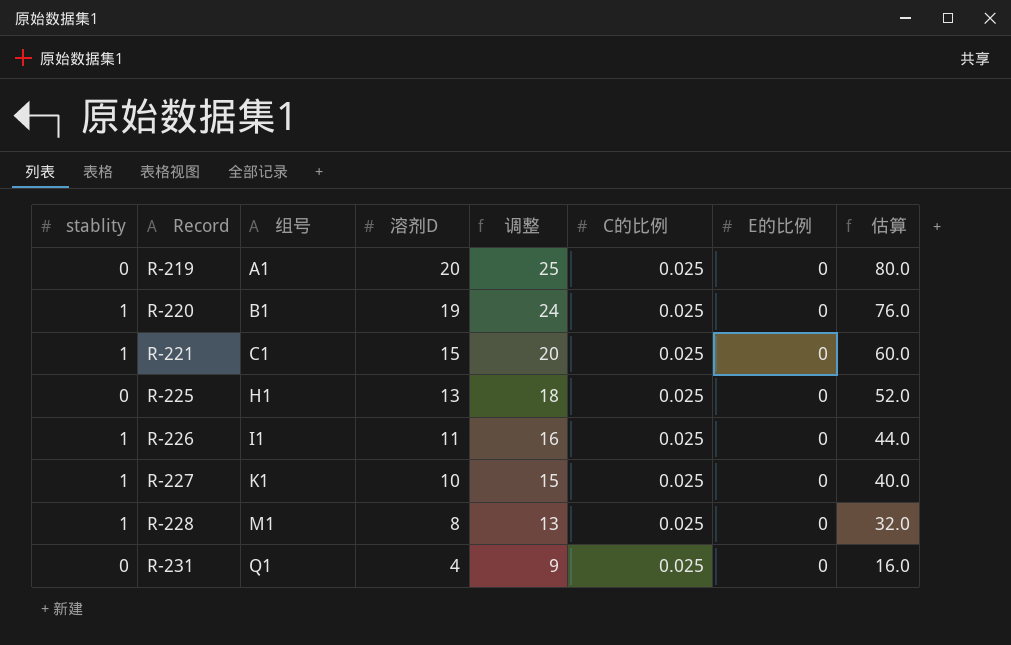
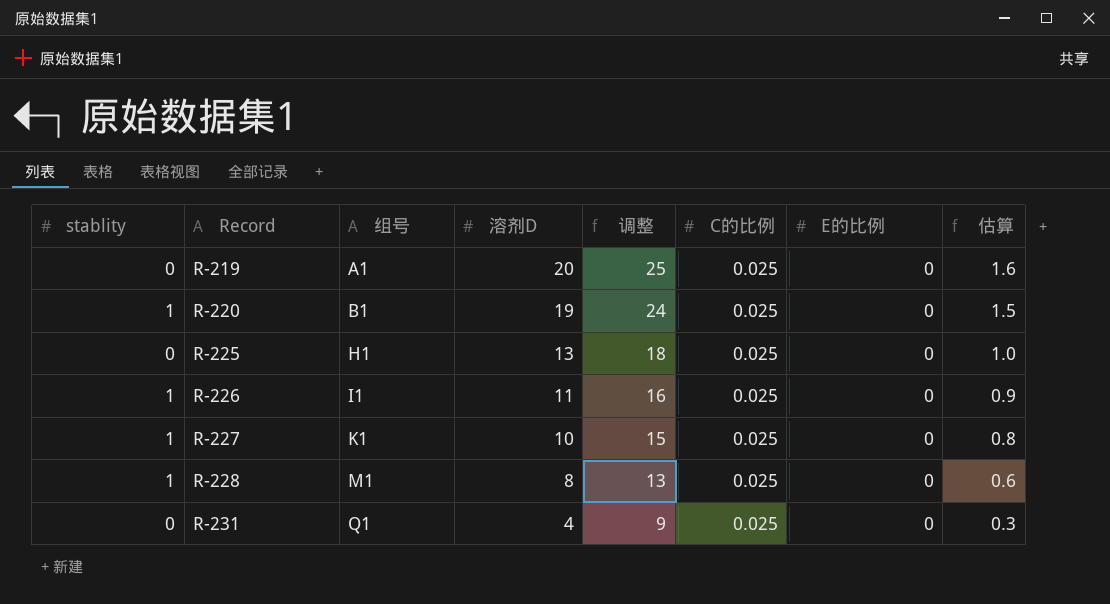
column 估算 | formula: [溶剂D] * 4 -> [溶剂D] * 0.08
row R-221: 1 | C1 | 15 | 20 | 0.025 | 0 | 60.0 -> none

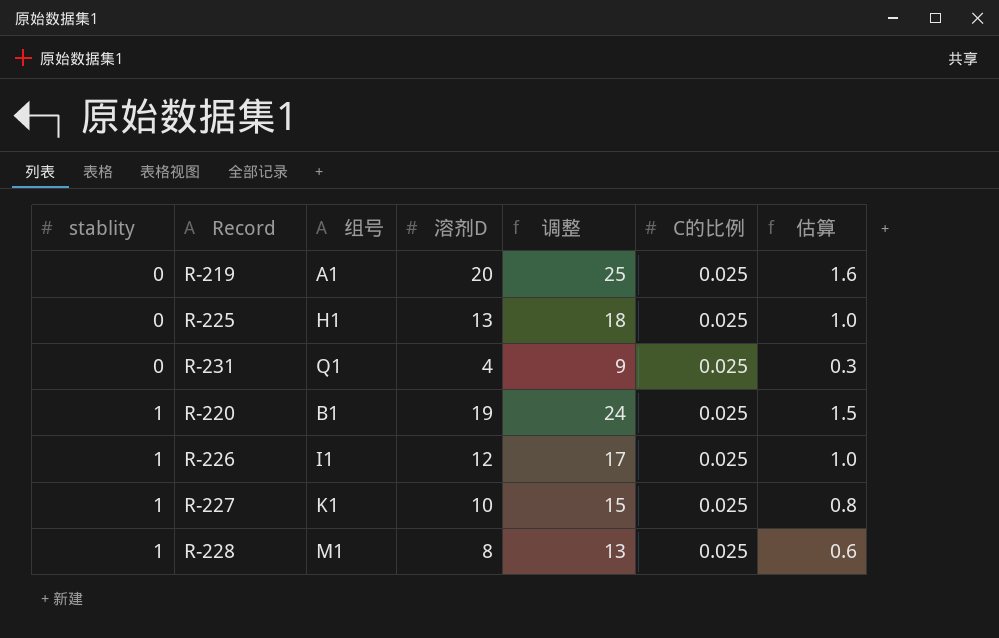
row order: Record ascending -> stablity ascending
column E的比例 | position: 7 -> none
R-226 | 溶剂D: 11 -> 12
R-226 | 调整: 16 -> 17
R-226 | 估算: 0.9 -> 1.0

